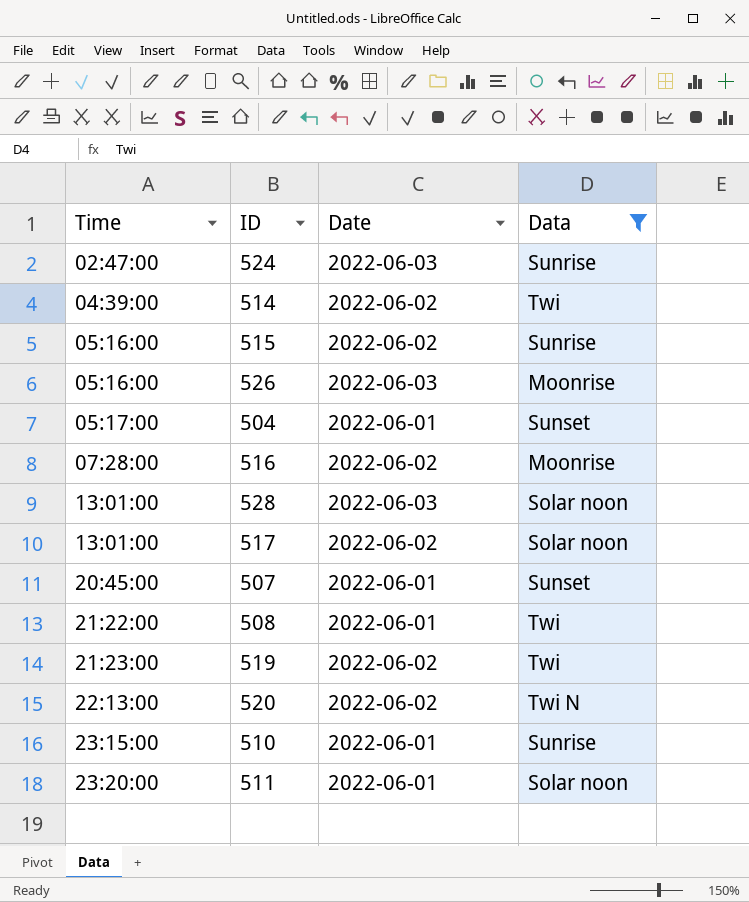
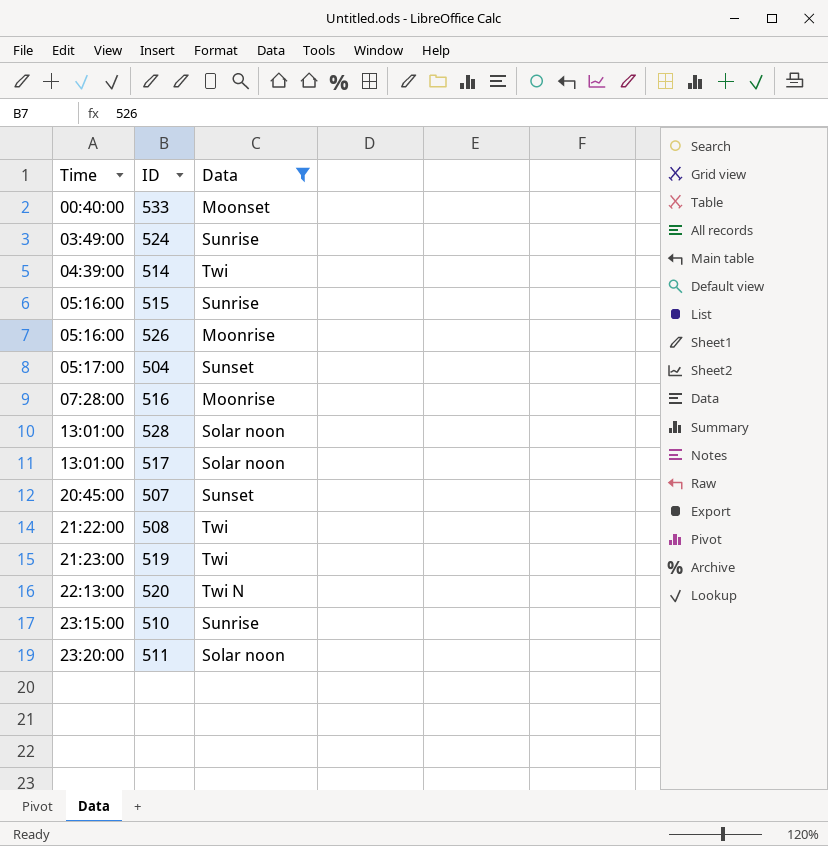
column Date | position: 3 -> none
row 533: none -> 00:40:00 | Moonset
524 | Time: 02:47:00 -> 03:49:00

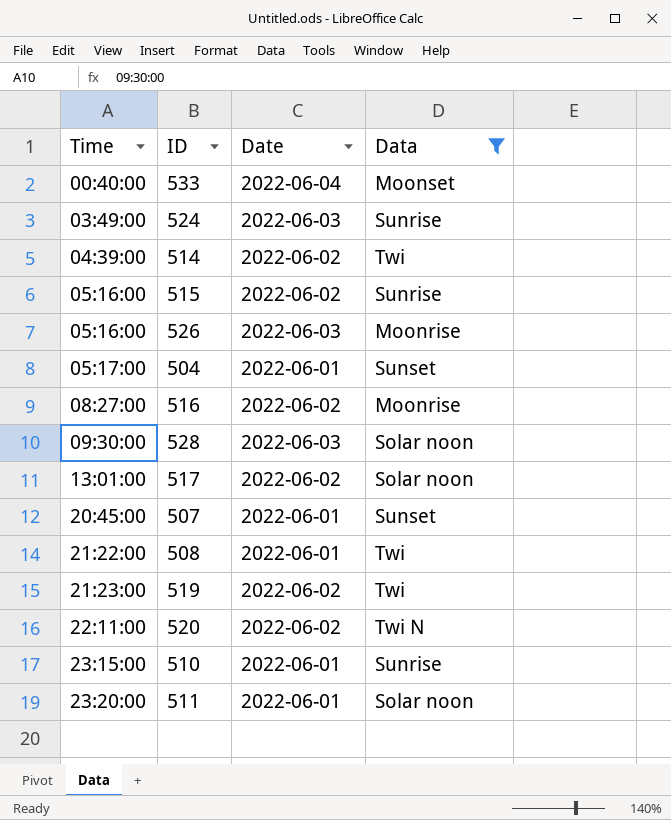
column Date | position: none -> 3
516 | Time: 07:28:00 -> 08:27:00
528 | Time: 13:01:00 -> 09:30:00
520 | Time: 22:13:00 -> 22:11:00

